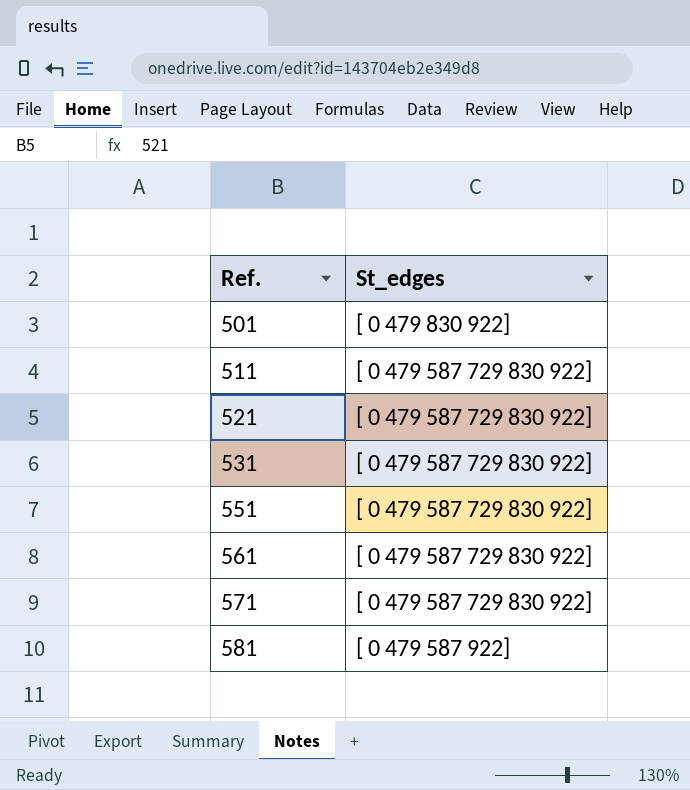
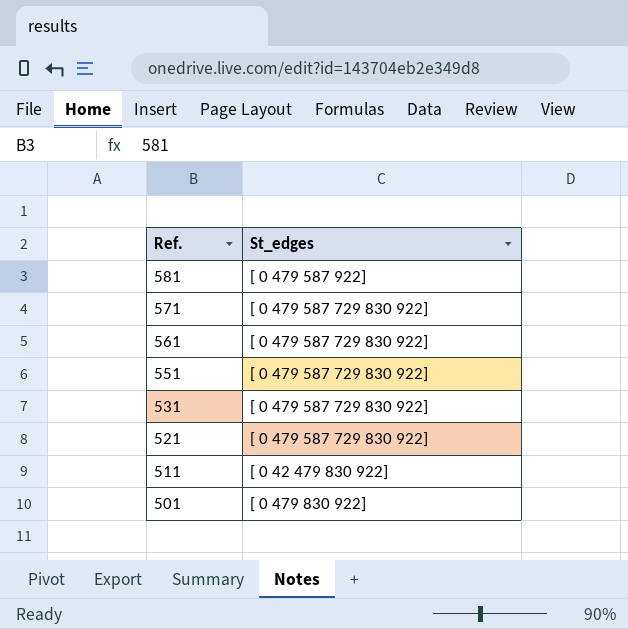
row order: Ref. ascending -> Ref. descending
511 | St_edges: [ 0 479 587 729 830 922] -> [ 0 42 479 830 922]

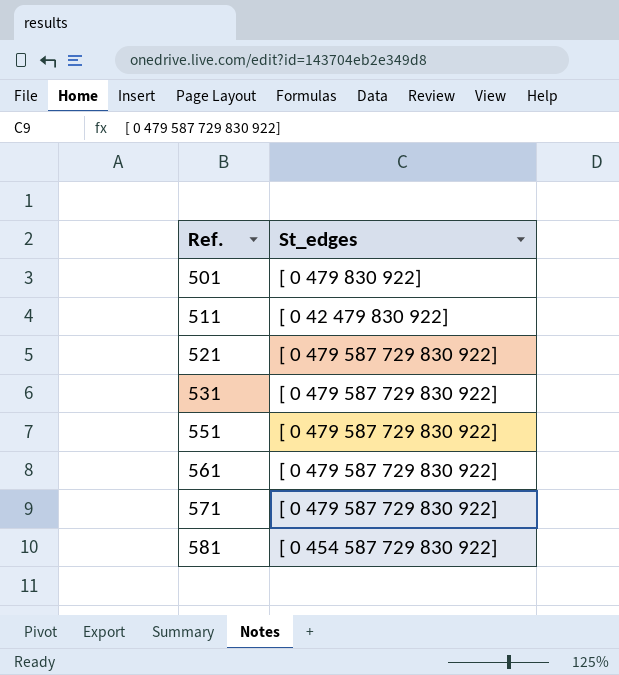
row order: Ref. descending -> Ref. ascending
581 | St_edges: [ 0 479 587 922] -> [ 0 454 587 729 830 922]

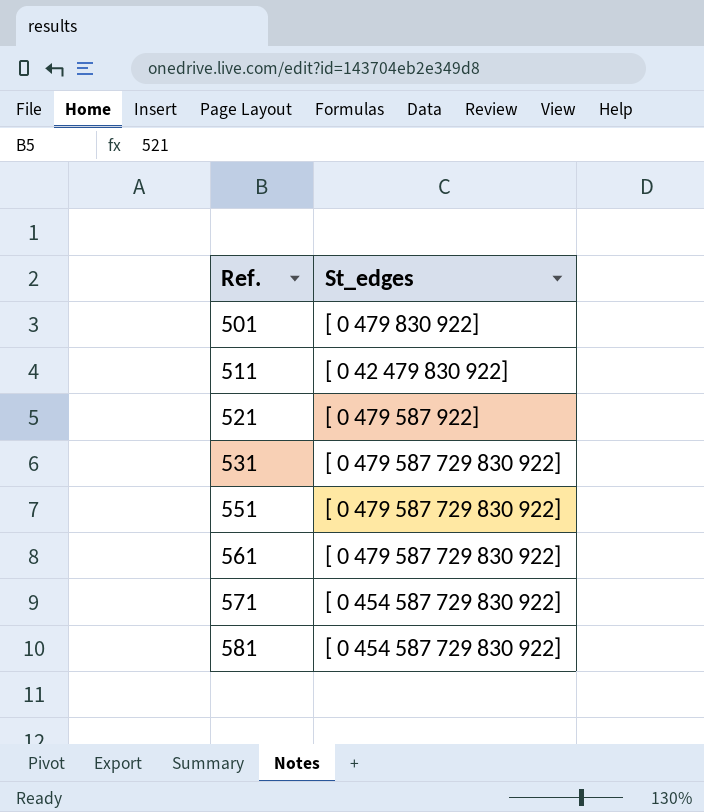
521 | St_edges: [ 0 479 587 729 830 922] -> [ 0 479 587 922]
571 | St_edges: [ 0 479 587 729 830 922] -> [ 0 454 587 729 830 922]

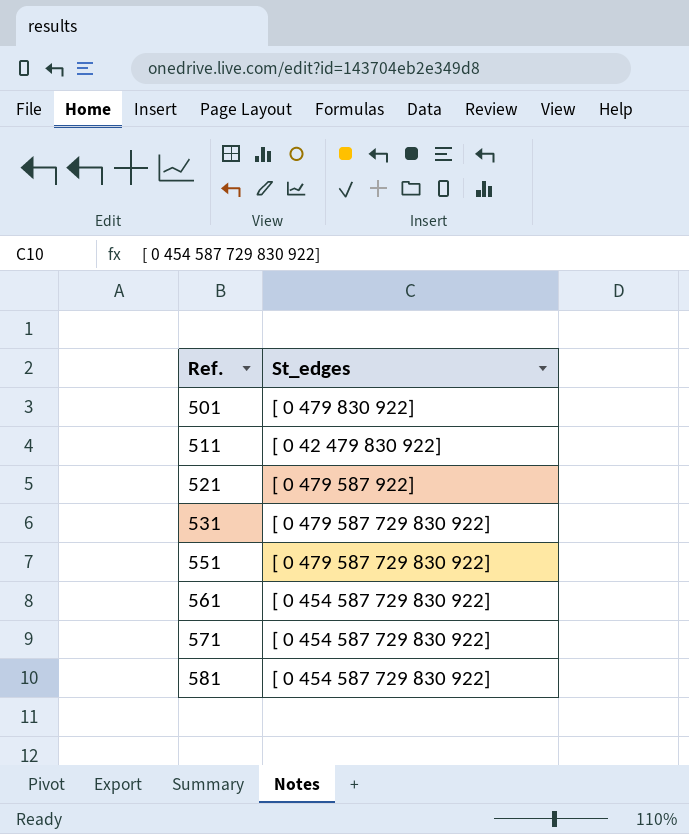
561 | St_edges: [ 0 479 587 729 830 922] -> [ 0 454 587 729 830 922]

